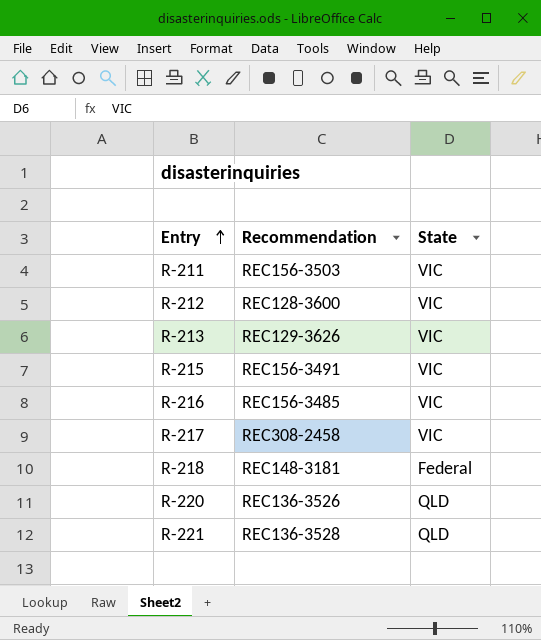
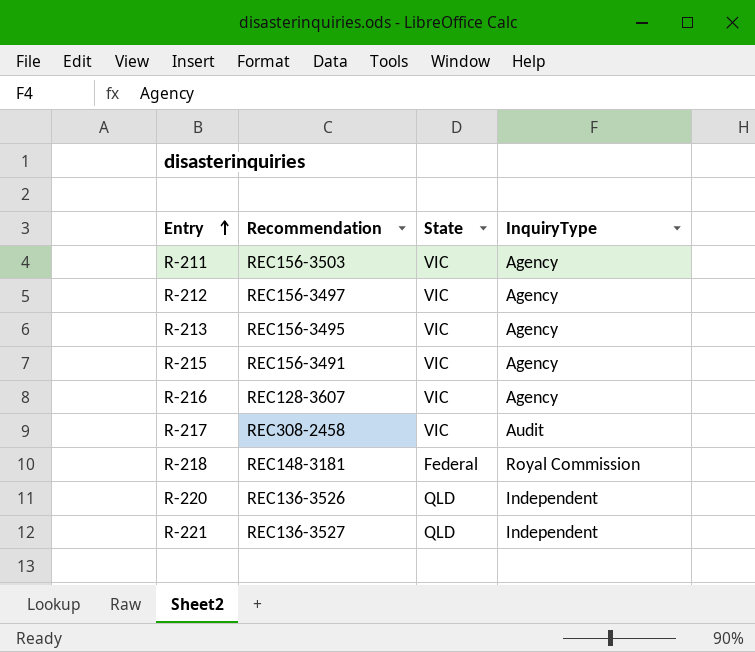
column InquiryType | position: none -> 4
R-212 | Recommendation: REC128-3600 -> REC156-3497
R-213 | Recommendation: REC129-3626 -> REC156-3495
R-216 | Recommendation: REC156-3485 -> REC128-3607
R-221 | Recommendation: REC136-3528 -> REC136-3527

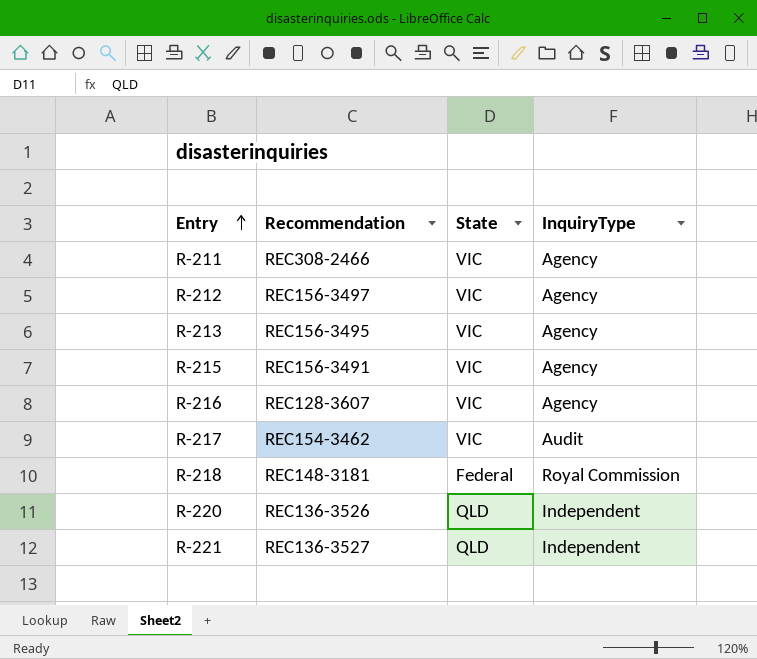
R-211 | Recommendation: REC156-3503 -> REC308-2466
R-217 | Recommendation: REC308-2458 -> REC154-3462

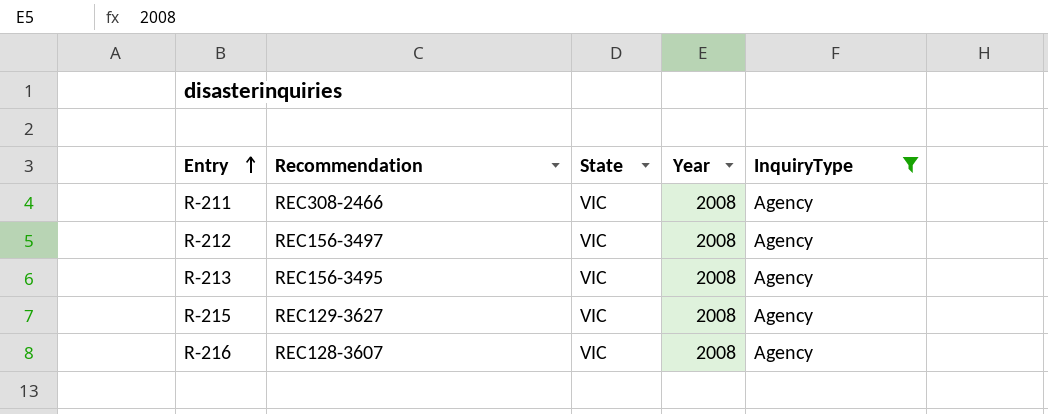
filter: none -> InquiryType = Agency
column Year | position: none -> 4
R-215 | Recommendation: REC156-3491 -> REC129-3627

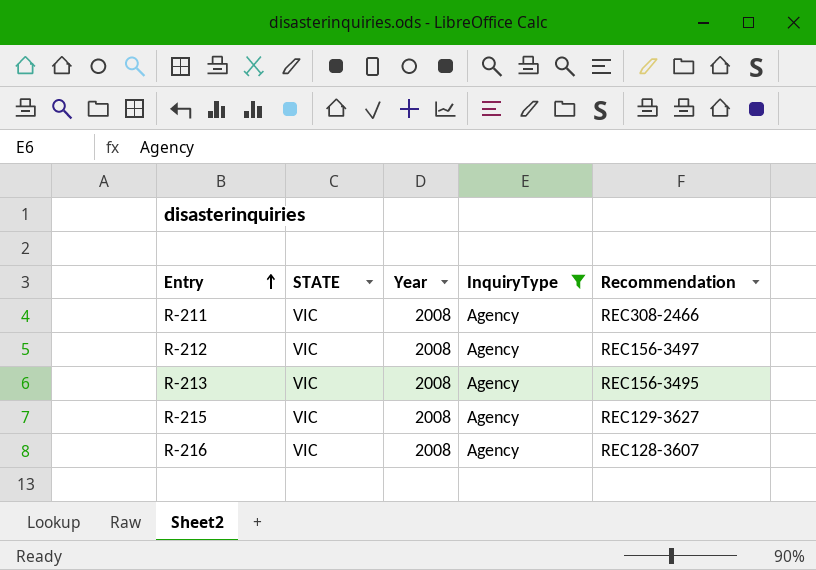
column name: State -> STATE
column Recommendation | position: 2 -> 5

